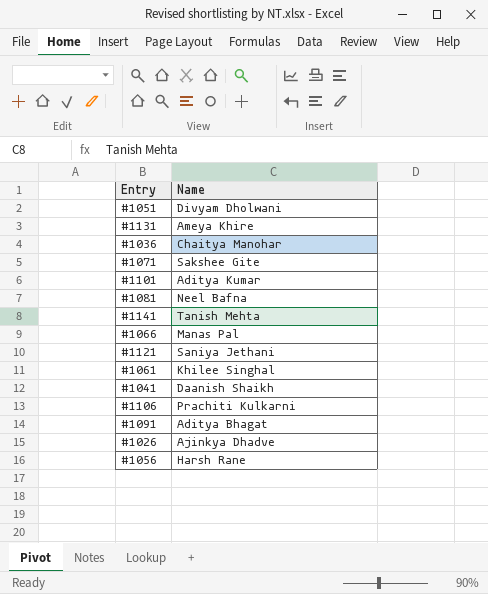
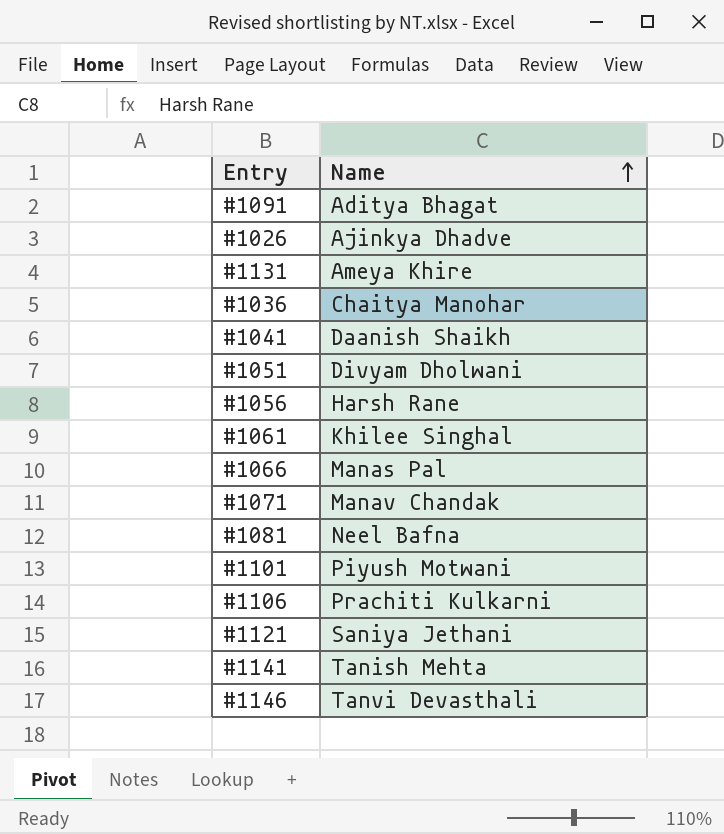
row order: none -> Name ascending
#1071 | Name: Sakshee Gite -> Manav Chandak
#1101 | Name: Aditya Kumar -> Piyush Motwani
row #1146: none -> Tanvi Devasthali

